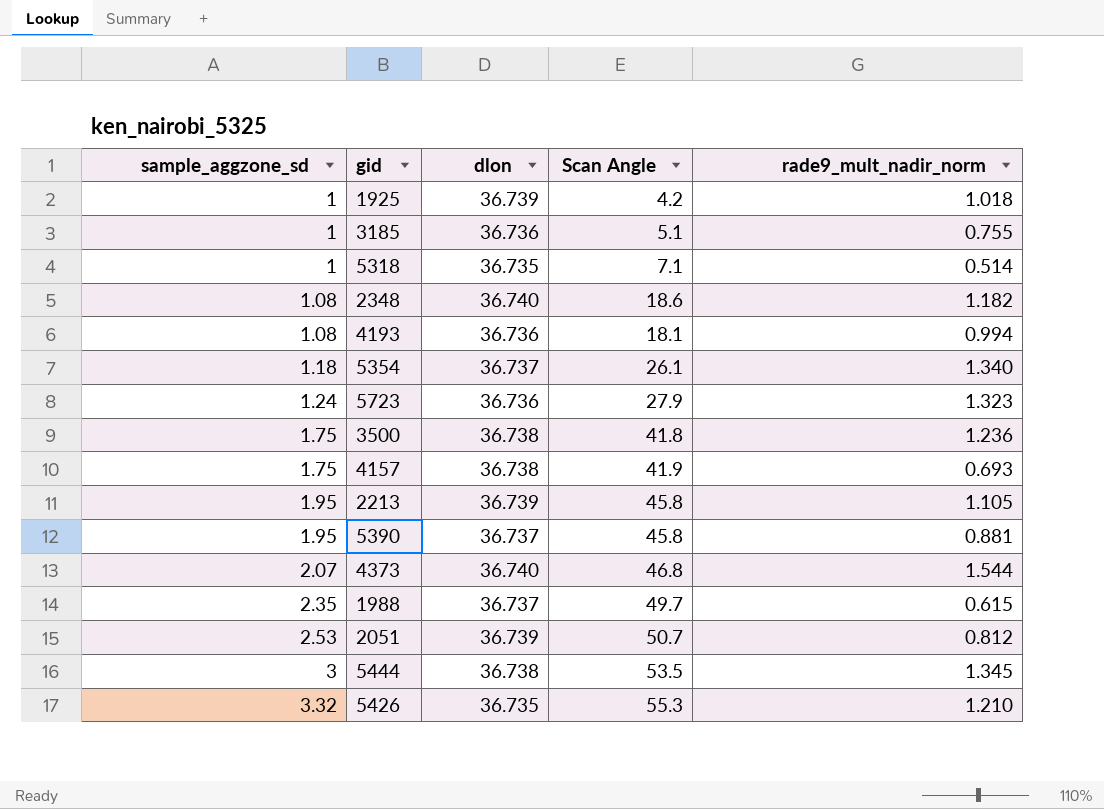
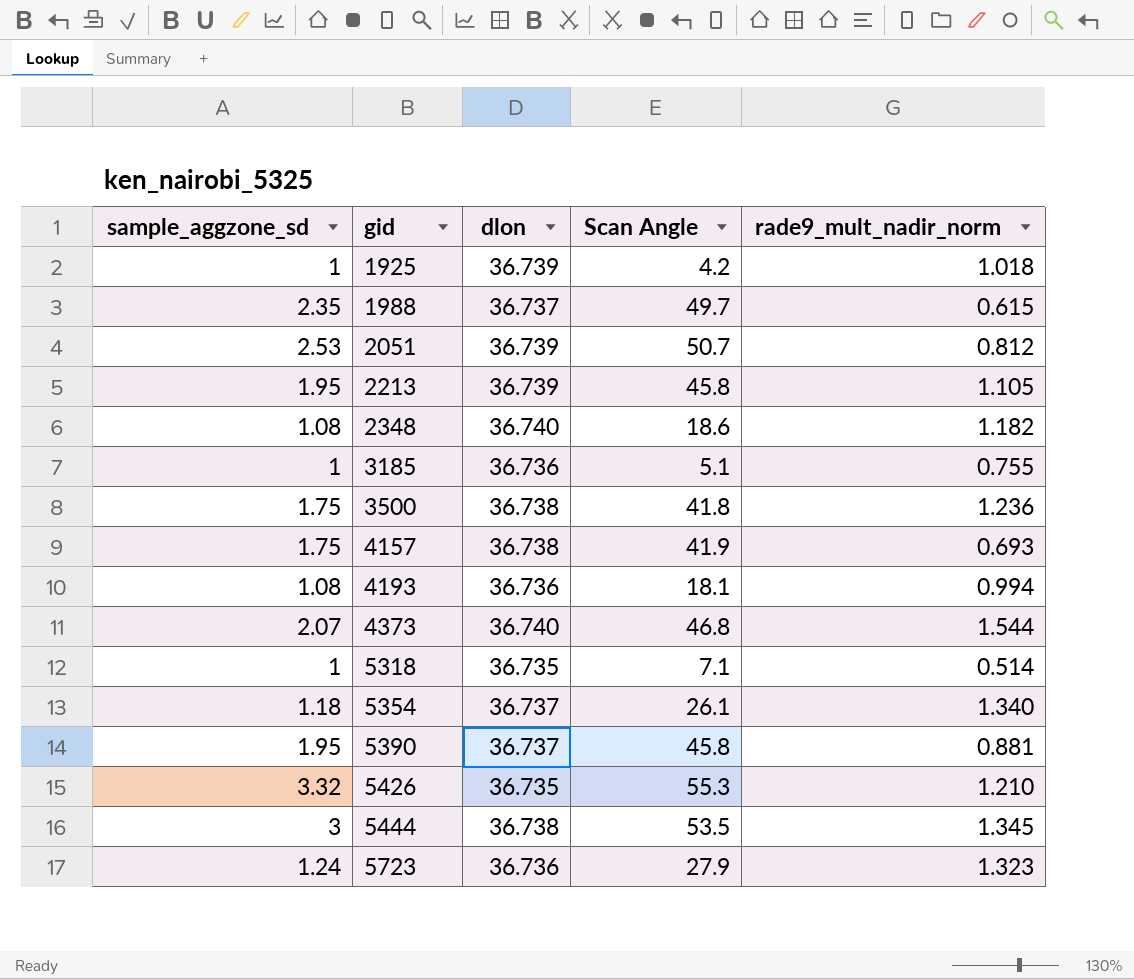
row order: sample_aggzone_sd ascending -> gid ascending

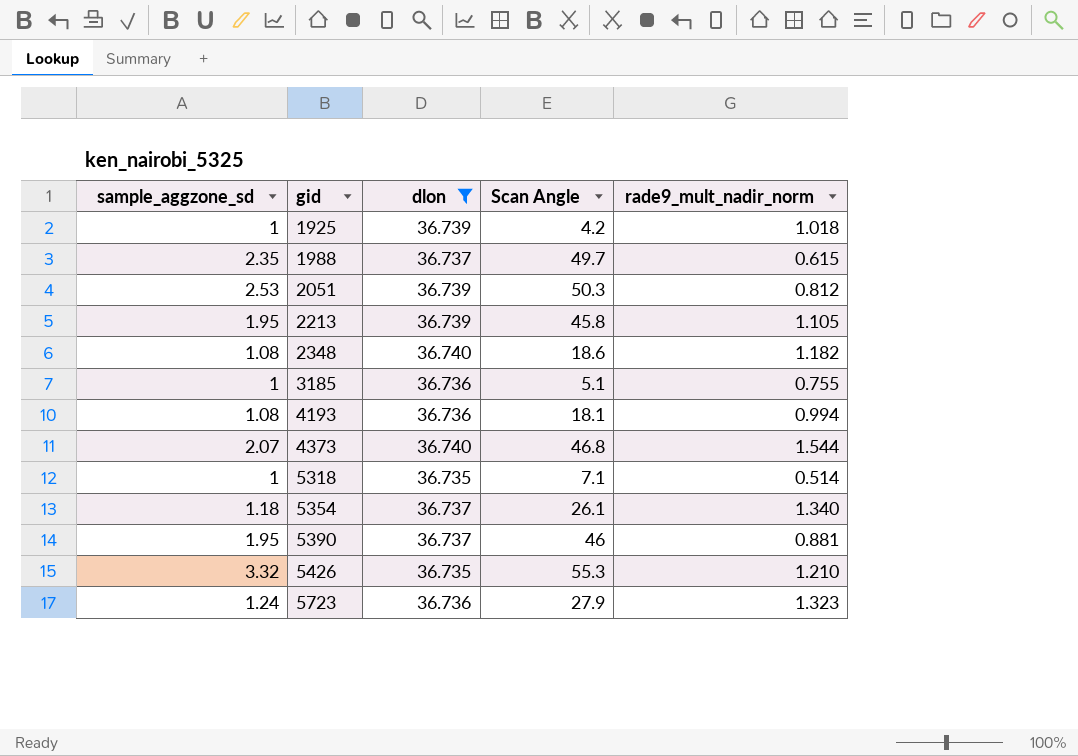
filter: none -> dlon != 36.738
2051 | Scan Angle: 50.7 -> 50.3
5390 | Scan Angle: 45.8 -> 46

